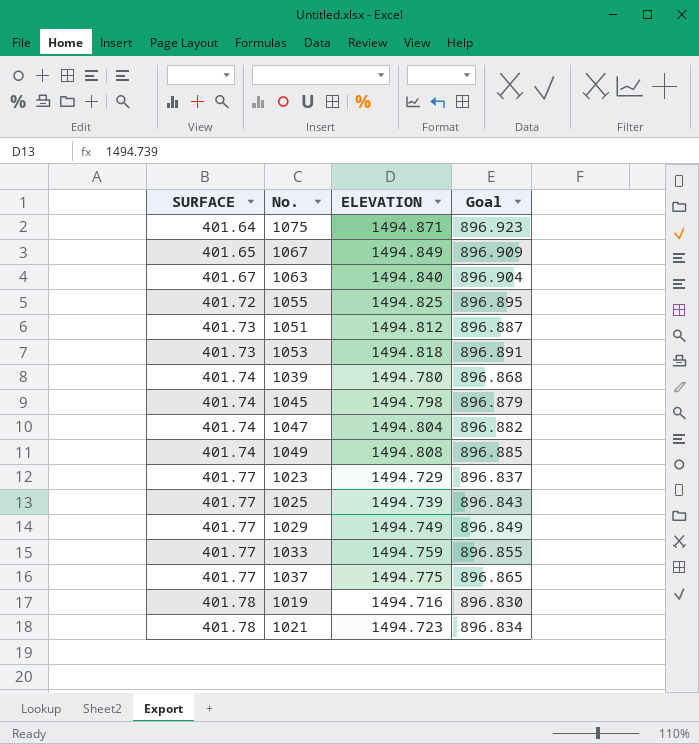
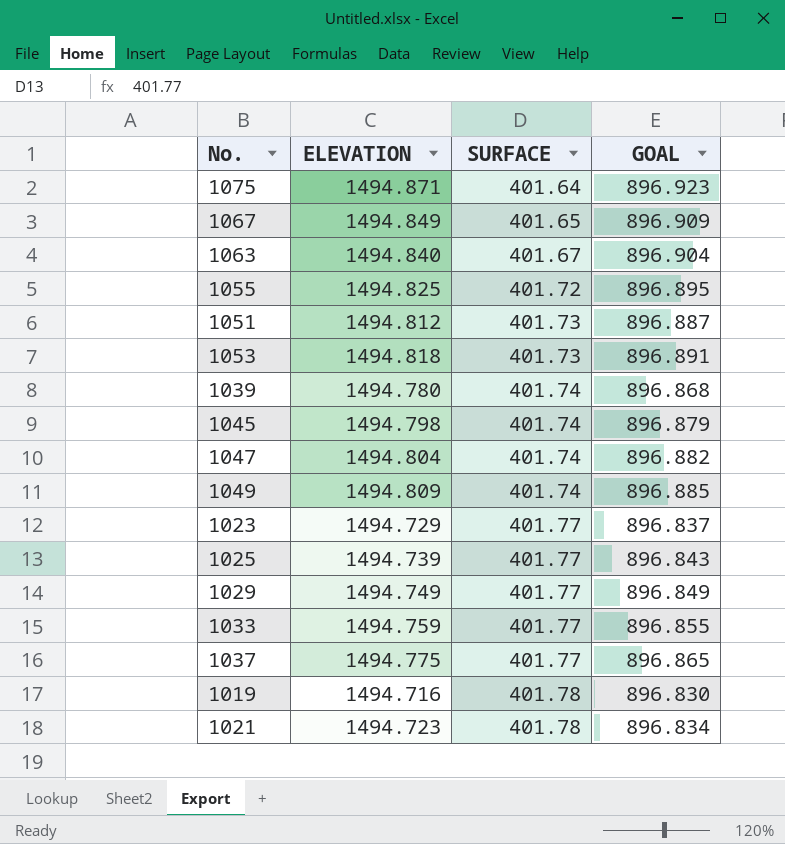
column SURFACE | position: 1 -> 3
column name: Goal -> GOAL
1049 | ELEVATION: 1494.808 -> 1494.809

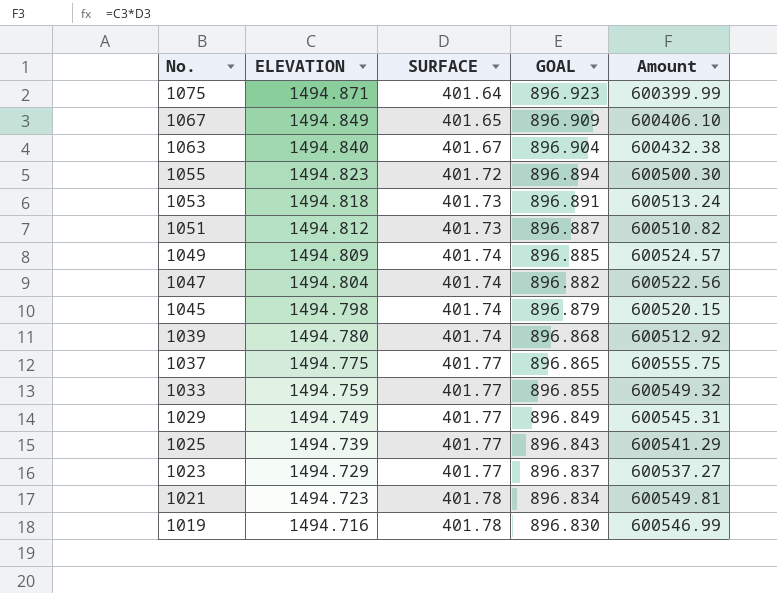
row order: SURFACE ascending -> No. descending
column Amount | formula: none -> [ELEVATION] * [SURFACE]
1055 | ELEVATION: 1494.825 -> 1494.823
1055 | GOAL: 896.895 -> 896.894

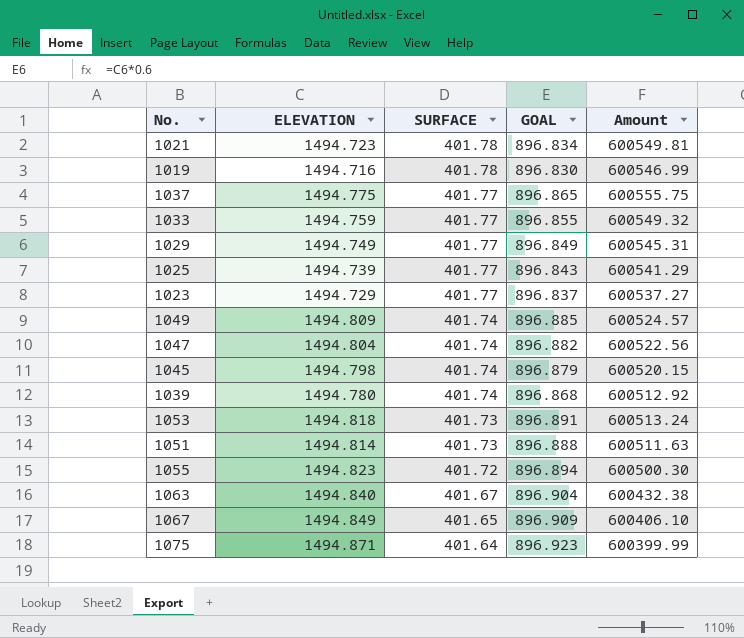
row order: No. descending -> SURFACE descending
1051 | ELEVATION: 1494.812 -> 1494.814
1051 | GOAL: 896.887 -> 896.888
1051 | Amount: 600510.82 -> 600511.63

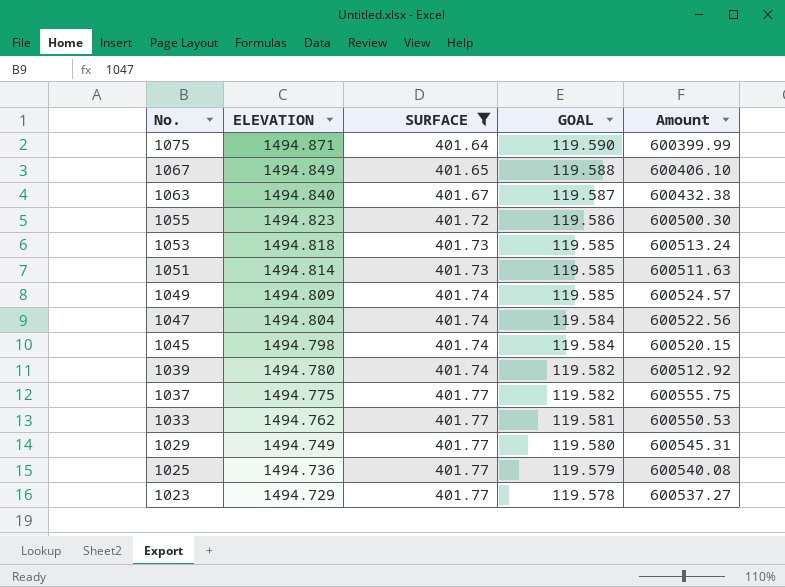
filter: none -> SURFACE != 401.78
row order: SURFACE descending -> No. descending
column GOAL | formula: [ELEVATION] * 0.6 -> [ELEVATION] * 0.08
1033 | ELEVATION: 1494.759 -> 1494.762
1033 | Amount: 600549.32 -> 600550.53
1025 | ELEVATION: 1494.739 -> 1494.736
1025 | Amount: 600541.29 -> 600540.08

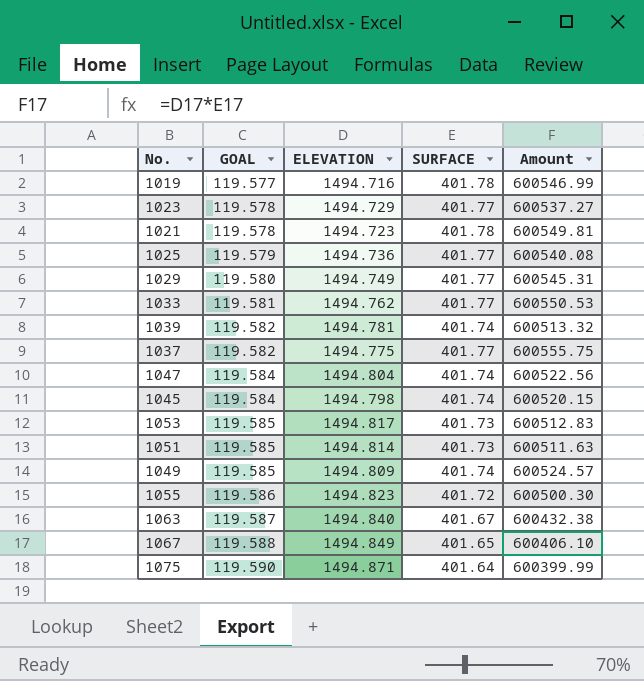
filter: SURFACE != 401.78 -> none
row order: No. descending -> GOAL ascending
column GOAL | position: 4 -> 2
1039 | ELEVATION: 1494.780 -> 1494.781
1039 | Amount: 600512.92 -> 600513.32
1053 | ELEVATION: 1494.818 -> 1494.817
1053 | Amount: 600513.24 -> 600512.83

